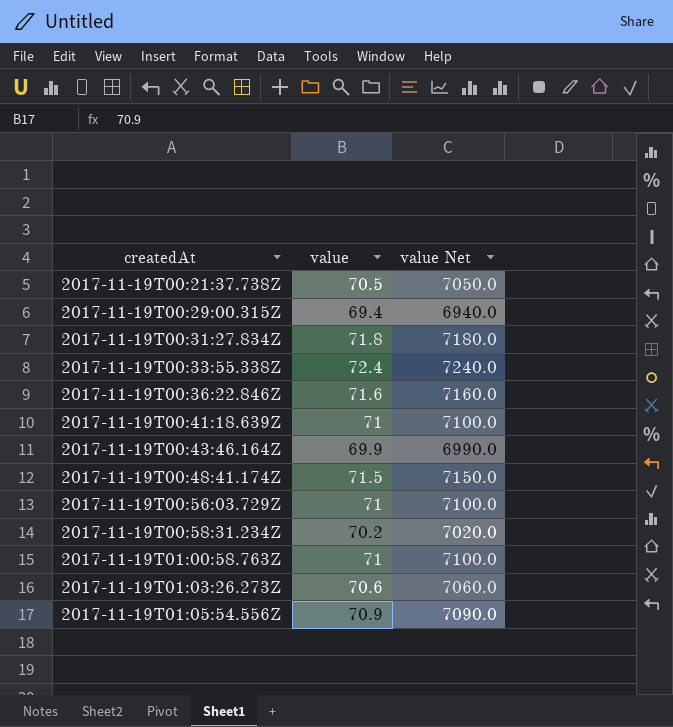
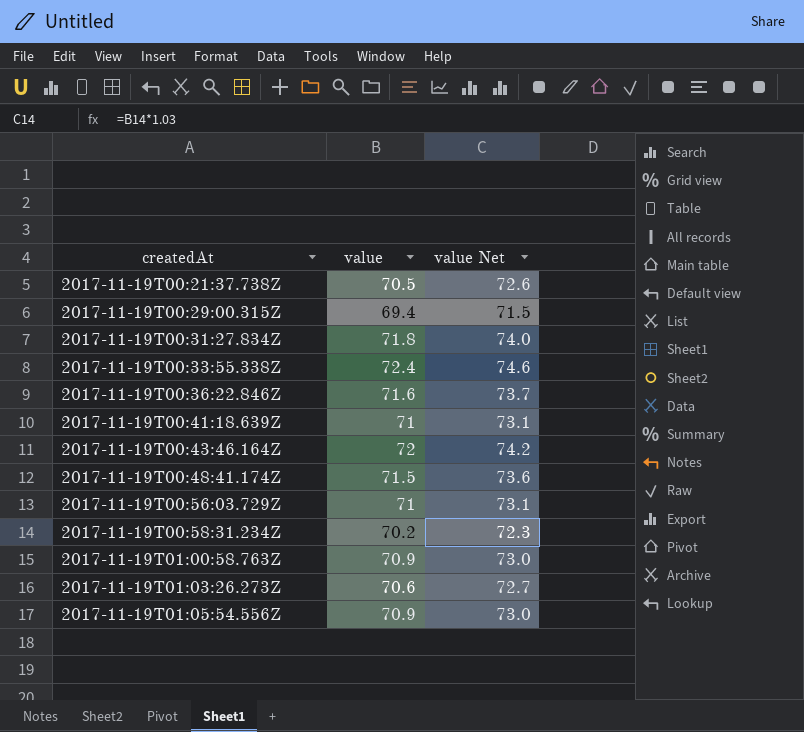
column value Net | formula: [value] * 100 -> [value] * 1.03
2017-11-19T00:43:46.164Z | value: 69.9 -> 72
2017-11-19T01:00:58.763Z | value: 71 -> 70.9

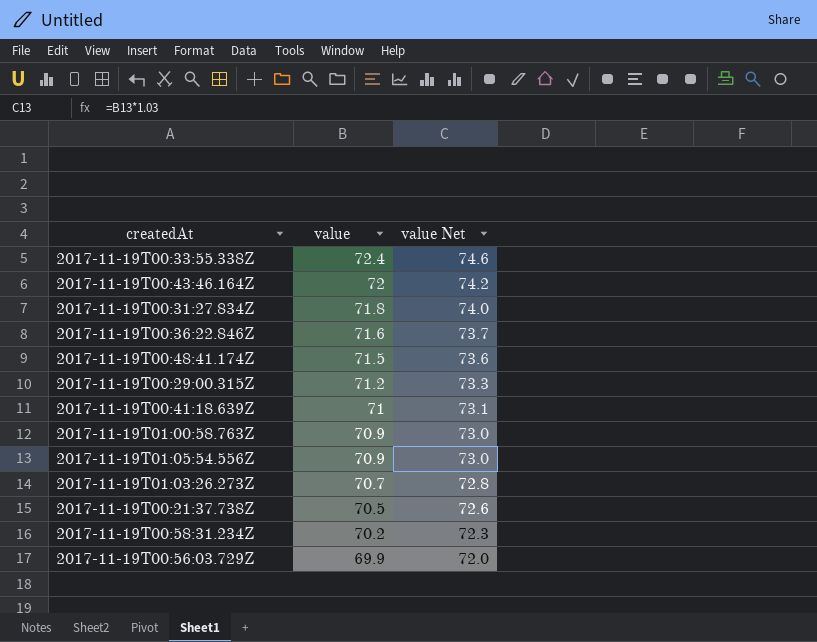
row order: createdAt ascending -> value descending
2017-11-19T00:29:00.315Z | value: 69.4 -> 71.2
2017-11-19T00:29:00.315Z | value Net: 71.5 -> 73.3
2017-11-19T01:03:26.273Z | value: 70.6 -> 70.7
2017-11-19T01:03:26.273Z | value Net: 72.7 -> 72.8
2017-11-19T00:56:03.729Z | value: 71 -> 69.9
2017-11-19T00:56:03.729Z | value Net: 73.1 -> 72.0

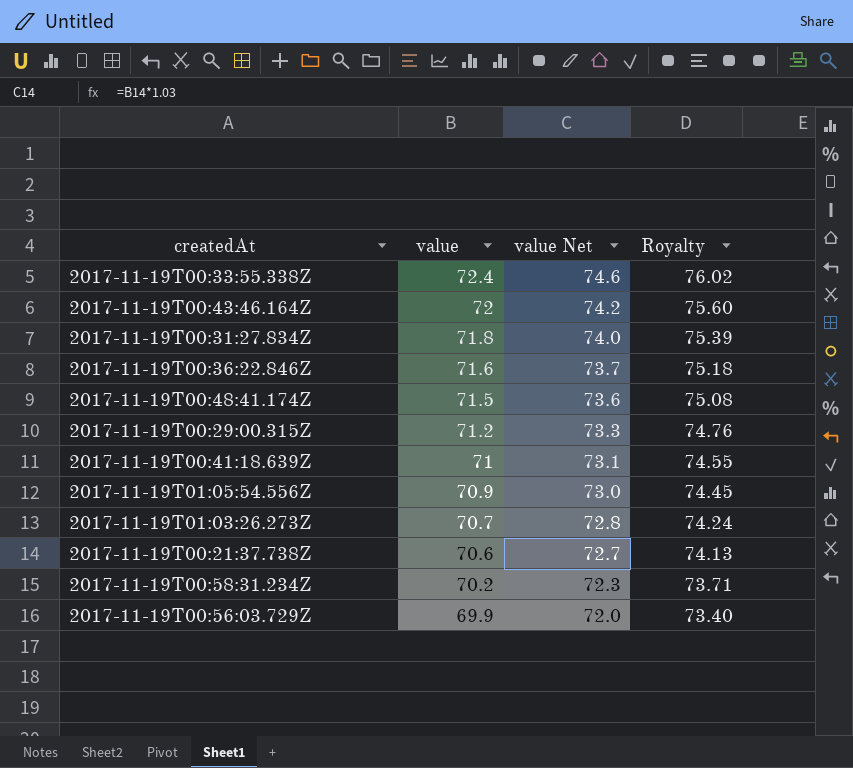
column Royalty | formula: none -> [value] * 1.05
row 2017-11-19T01:00:58.763Z: 70.9 | 73.0 -> none
2017-11-19T00:21:37.738Z | value: 70.5 -> 70.6
2017-11-19T00:21:37.738Z | value Net: 72.6 -> 72.7

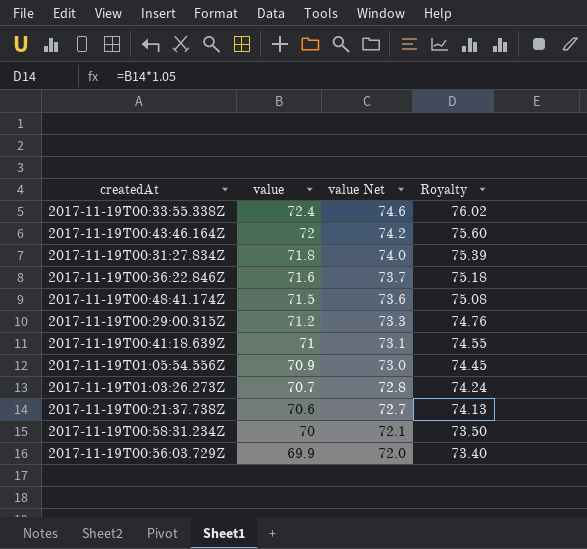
2017-11-19T00:58:31.234Z | value: 70.2 -> 70
2017-11-19T00:58:31.234Z | value Net: 72.3 -> 72.1
2017-11-19T00:58:31.234Z | Royalty: 73.71 -> 73.50

